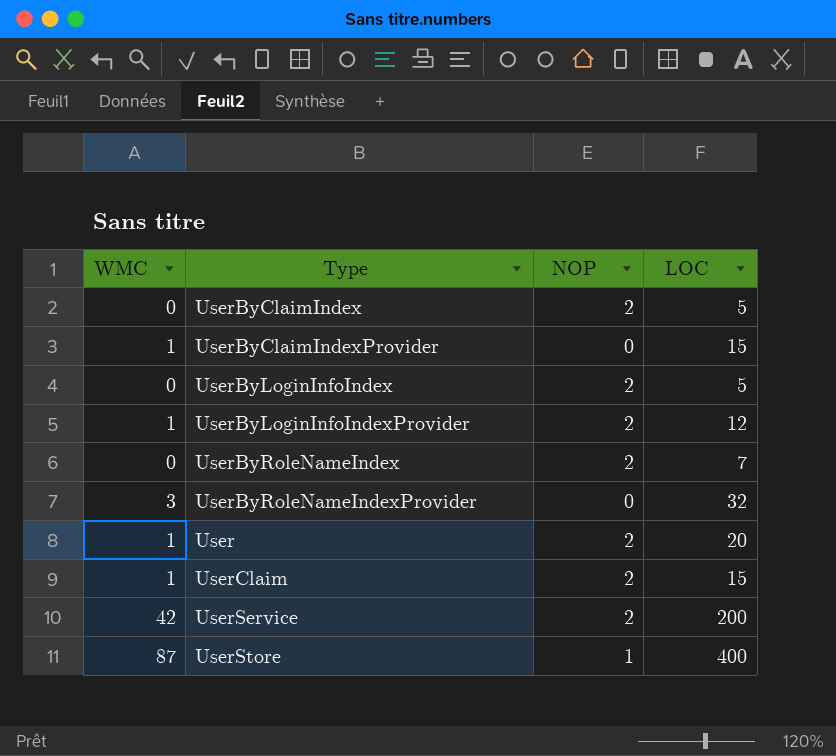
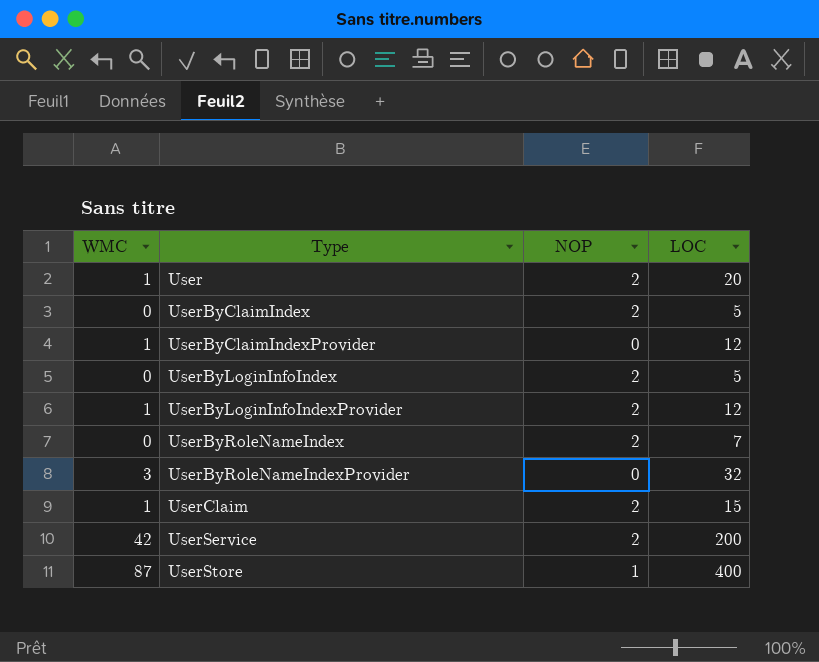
row order: none -> Type ascending
UserByClaimIndexProvider | LOC: 15 -> 12

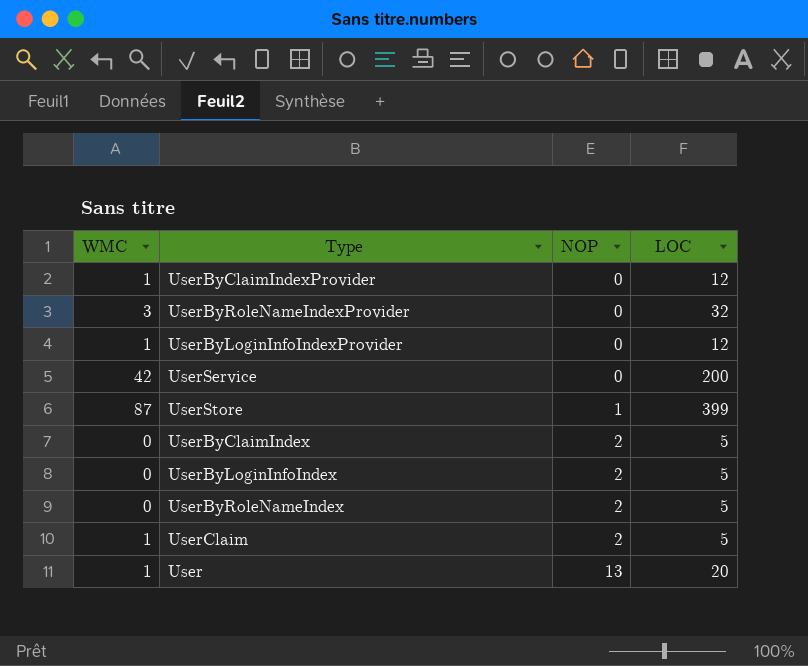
row order: Type ascending -> NOP ascending
UserByLoginInfoIndexProvider | NOP: 2 -> 0
UserService | NOP: 2 -> 0
UserStore | LOC: 400 -> 399
UserByRoleNameIndex | LOC: 7 -> 5
UserClaim | LOC: 15 -> 5
User | NOP: 2 -> 13

